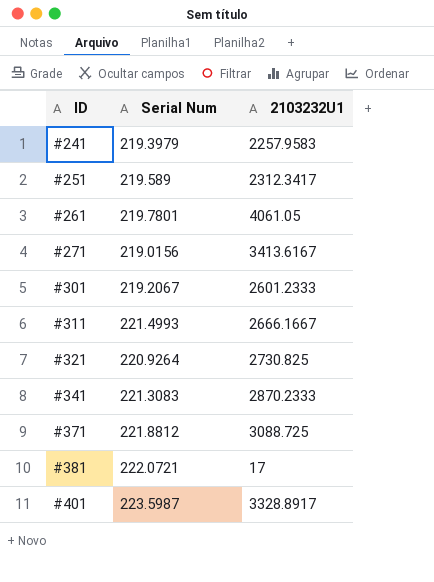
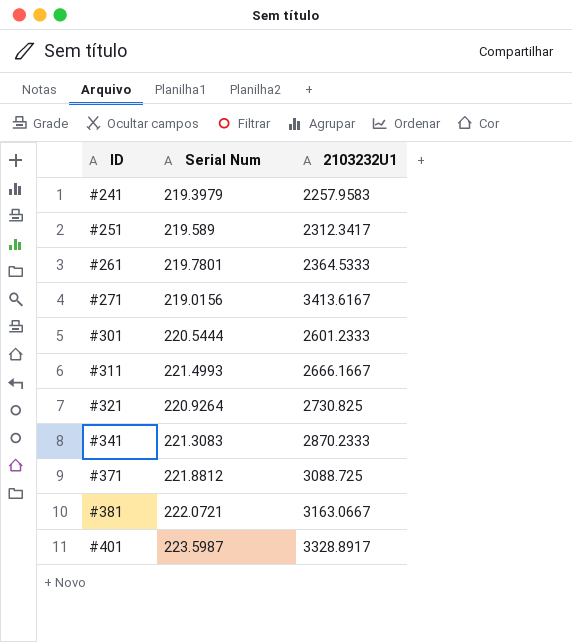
#261 | 2103232U1: 4061.05 -> 2364.5333
#301 | Serial Num: 219.2067 -> 220.5444
#381 | 2103232U1: 17 -> 3163.0667

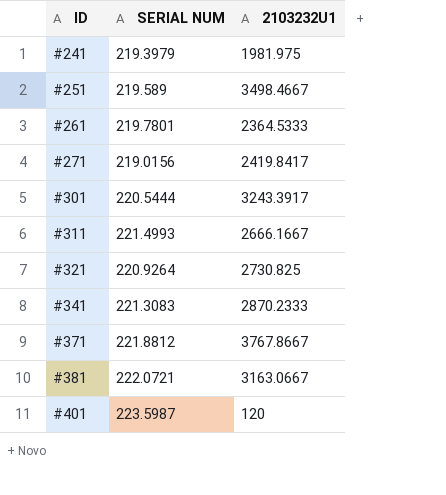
column name: Serial Num -> SERIAL NUM
#241 | 2103232U1: 2257.9583 -> 1981.975
#251 | 2103232U1: 2312.3417 -> 3498.4667
#271 | 2103232U1: 3413.6167 -> 2419.8417
#301 | 2103232U1: 2601.2333 -> 3243.3917
#371 | 2103232U1: 3088.725 -> 3767.8667
#401 | 2103232U1: 3328.8917 -> 120

